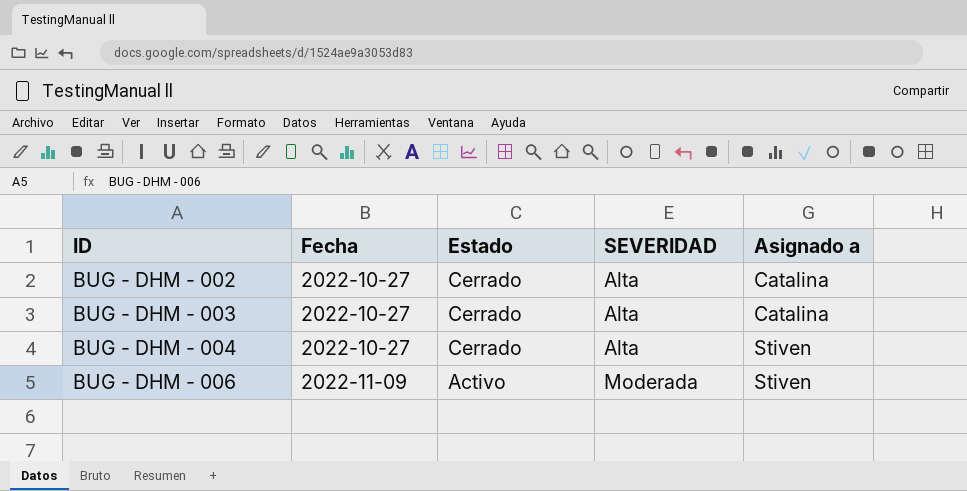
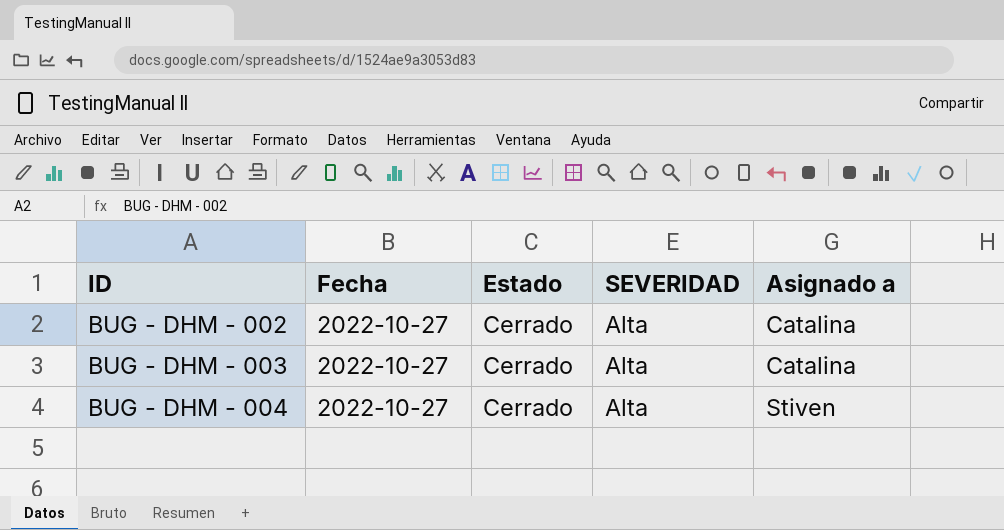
row BUG - DHM - 006: 2022-11-09 | Activo | Moderada | Stiven -> none

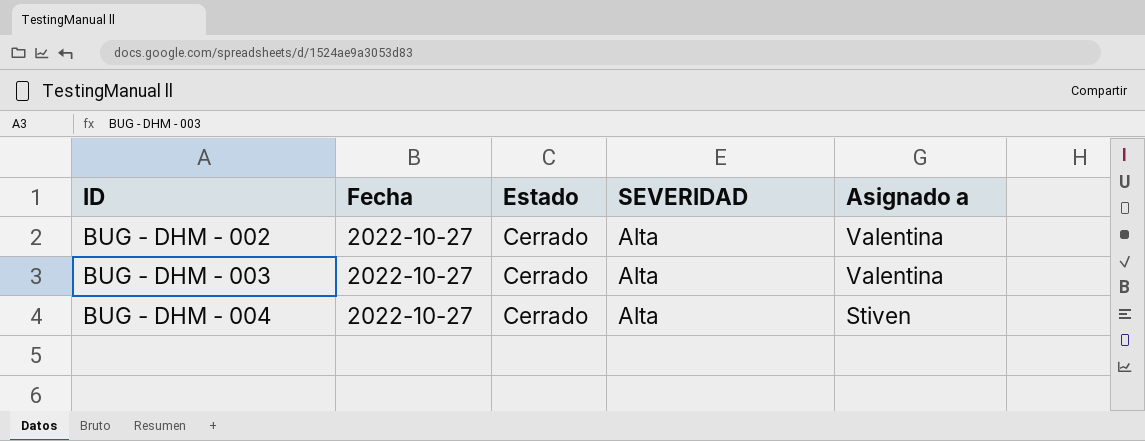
BUG - DHM - 002 | Asignado a: Catalina -> Valentina
BUG - DHM - 003 | Asignado a: Catalina -> Valentina

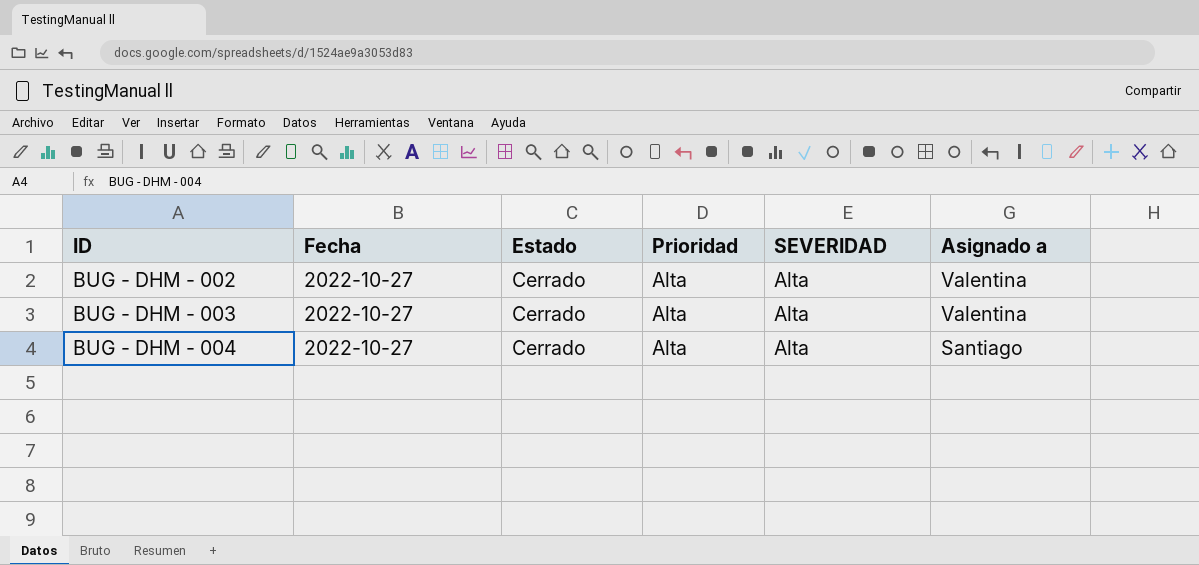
column Prioridad | position: none -> 4
BUG - DHM - 004 | Asignado a: Stiven -> Santiago

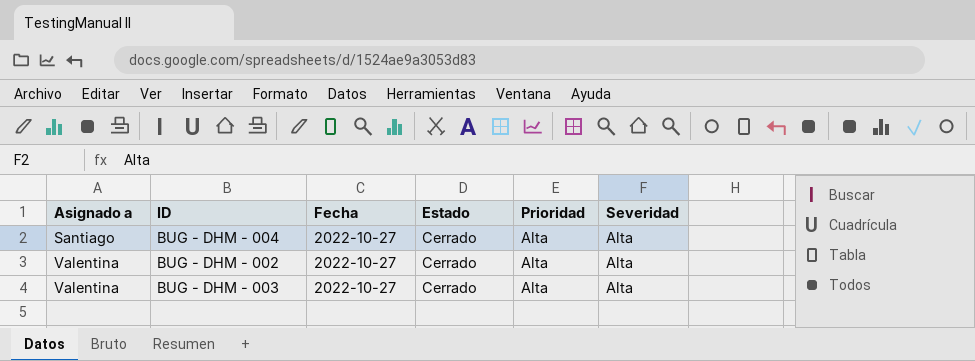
row order: ID ascending -> Asignado a ascending
column Asignado a | position: 6 -> 1
column name: SEVERIDAD -> Severidad

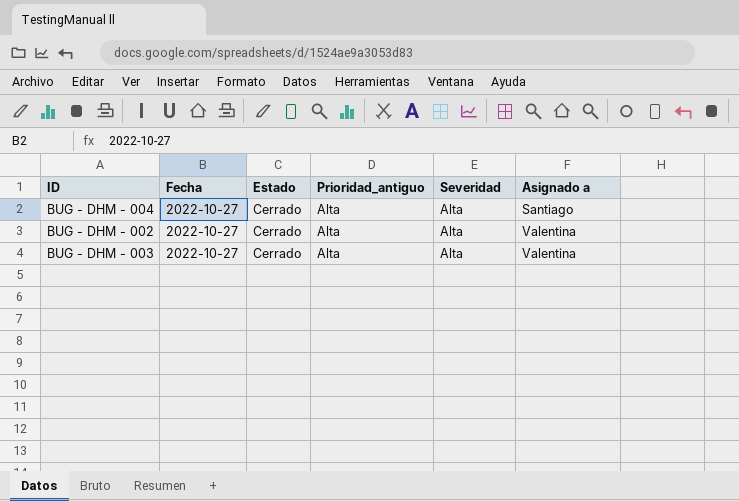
column name: Prioridad -> Prioridad_antiguo
column Asignado a | position: 1 -> 6

